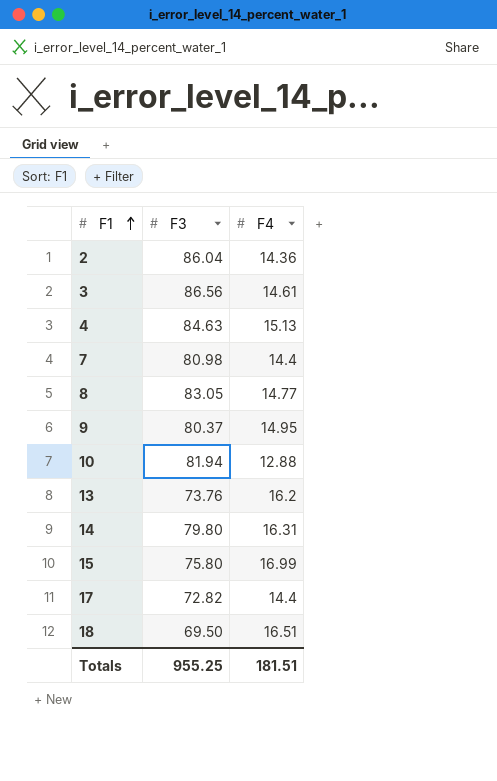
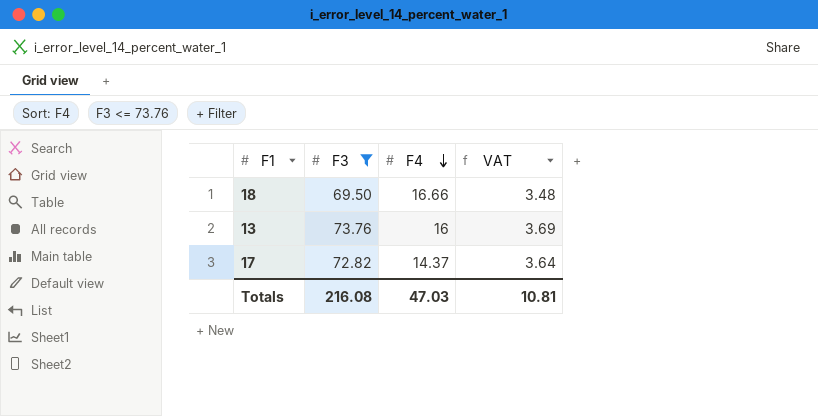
filter: none -> F3 <= 73.76
row order: F1 ascending -> F4 descending
column VAT | formula: none -> [F3] * 0.05
18 | F4: 16.51 -> 16.66
13 | F4: 16.2 -> 16
17 | F4: 14.4 -> 14.37
Totals | F3: 955.25 -> 216.08
Totals | F4: 181.51 -> 47.03

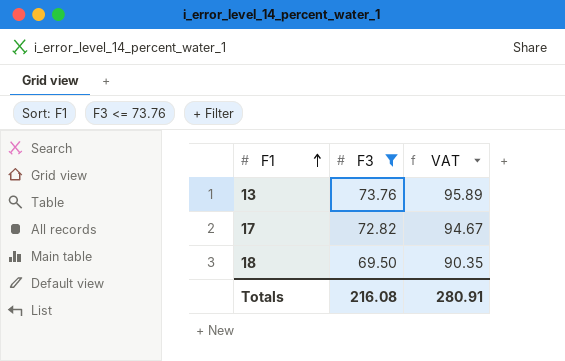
row order: F4 descending -> F1 ascending
column F4 | position: 3 -> none
column VAT | formula: [F3] * 0.05 -> [F3] * 1.3
Totals | VAT: 10.81 -> 280.91

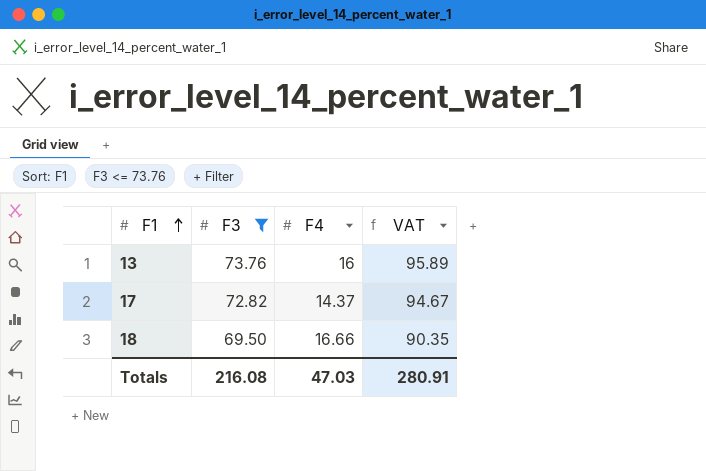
column F4 | position: none -> 3

